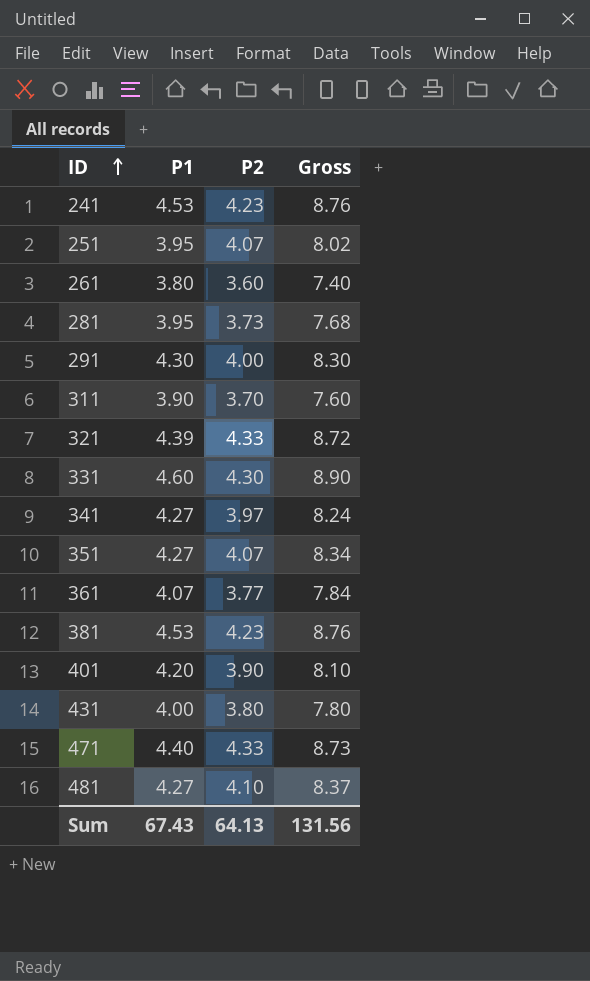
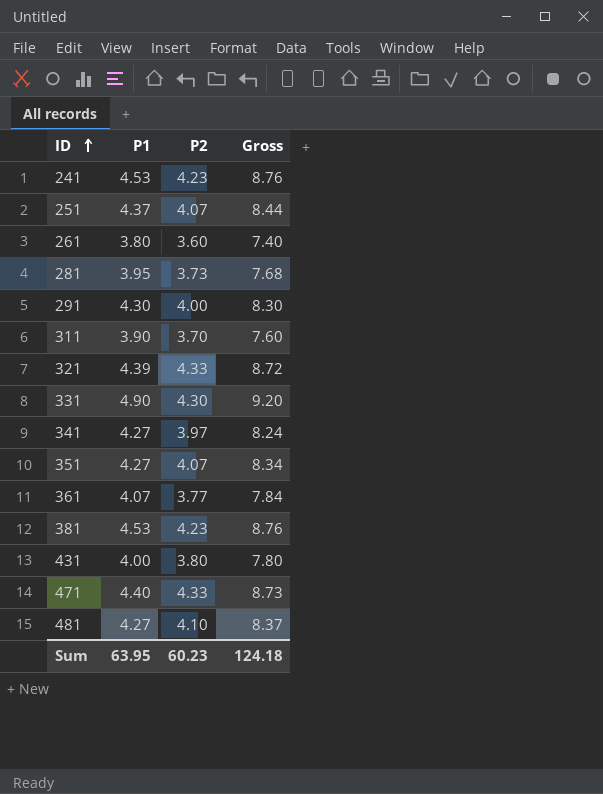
row 401: 4.20 | 3.90 | 8.10 -> none
251 | P1: 3.95 -> 4.37
251 | Gross: 8.02 -> 8.44
331 | P1: 4.60 -> 4.90
331 | Gross: 8.90 -> 9.20
Sum | P1: 67.43 -> 63.95
Sum | P2: 64.13 -> 60.23
Sum | Gross: 131.56 -> 124.18

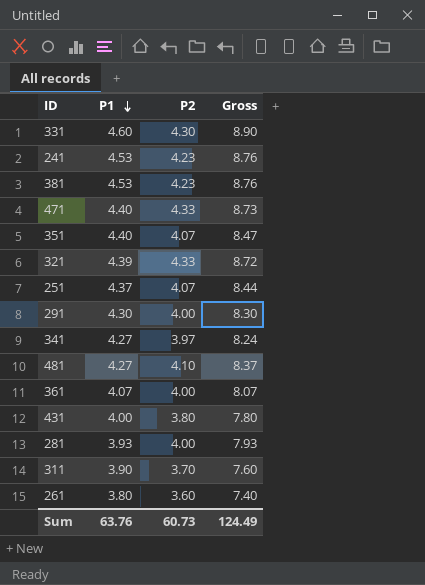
row order: ID ascending -> P1 descending
331 | P1: 4.90 -> 4.60
331 | Gross: 9.20 -> 8.90
351 | P1: 4.27 -> 4.40
351 | Gross: 8.34 -> 8.47
361 | P2: 3.77 -> 4.00
361 | Gross: 7.84 -> 8.07
281 | P1: 3.95 -> 3.93
281 | P2: 3.73 -> 4.00
281 | Gross: 7.68 -> 7.93
Sum | P1: 63.95 -> 63.76
Sum | P2: 60.23 -> 60.73
Sum | Gross: 124.18 -> 124.49

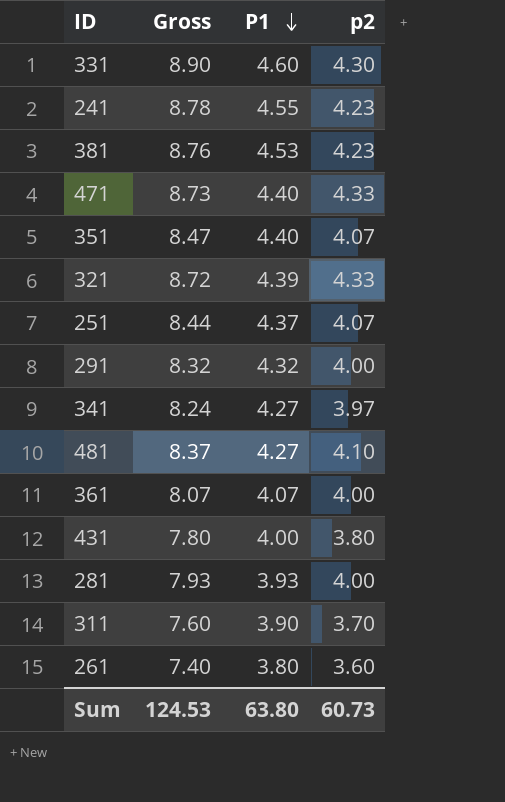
column Gross | position: 4 -> 2
column name: P2 -> p2
241 | Gross: 8.76 -> 8.78
241 | P1: 4.53 -> 4.55
291 | Gross: 8.30 -> 8.32
291 | P1: 4.30 -> 4.32
Sum | Gross: 124.49 -> 124.53
Sum | P1: 63.76 -> 63.80

